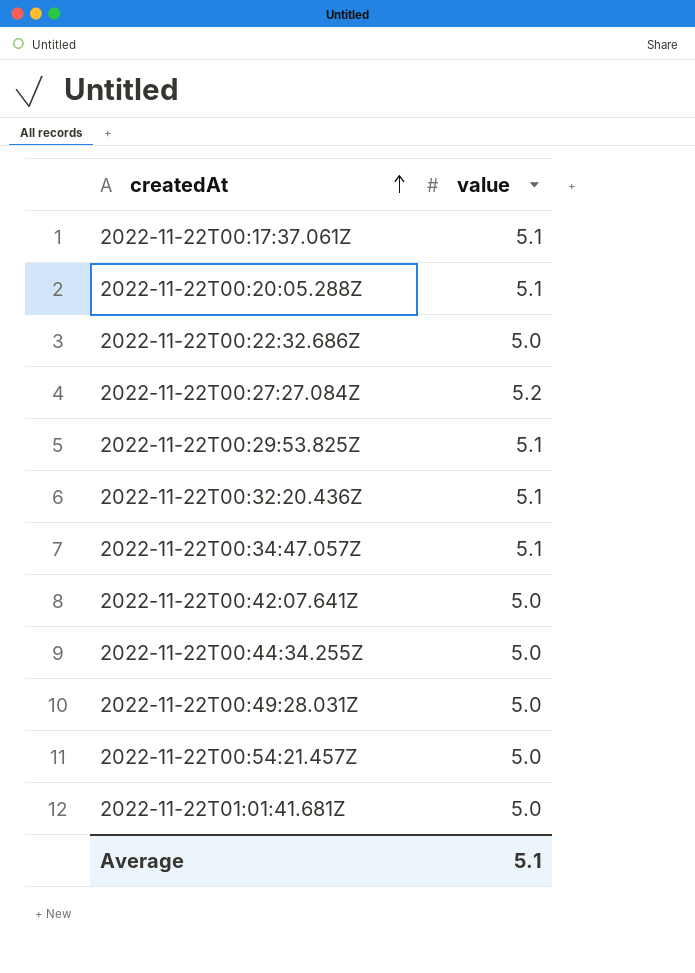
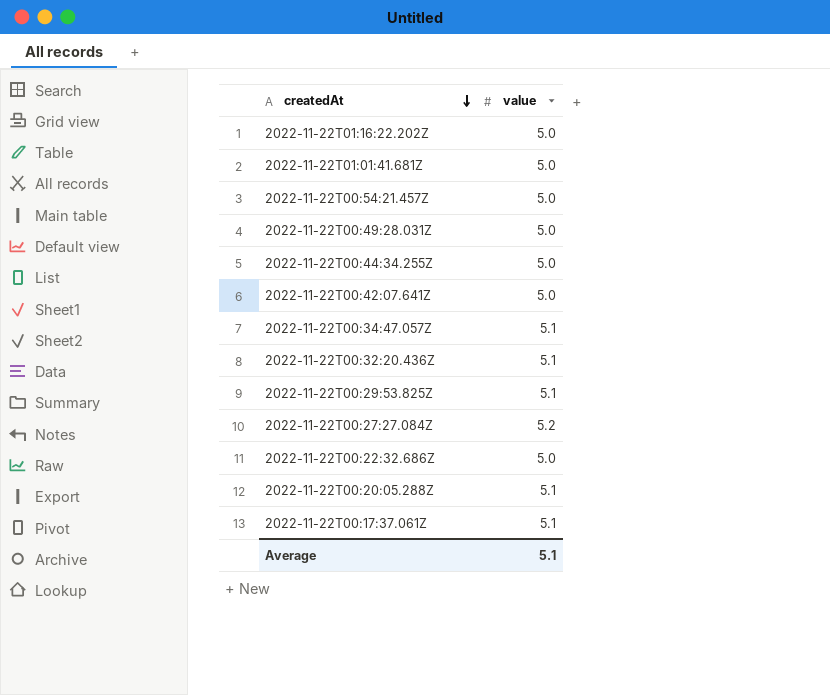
row order: createdAt ascending -> createdAt descending
row 2022-11-22T01:16:22.202Z: none -> 5.0

